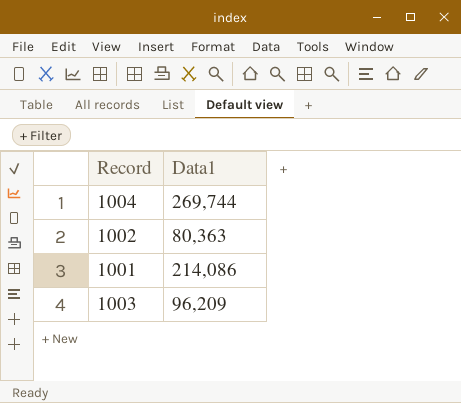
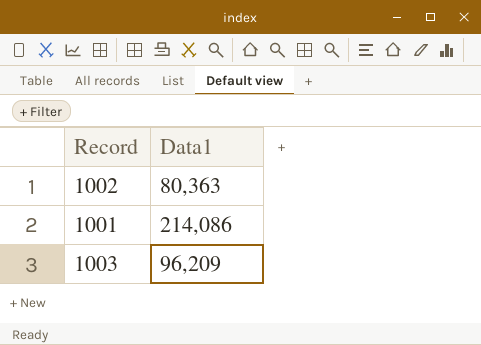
row 1004: 269,744 -> none

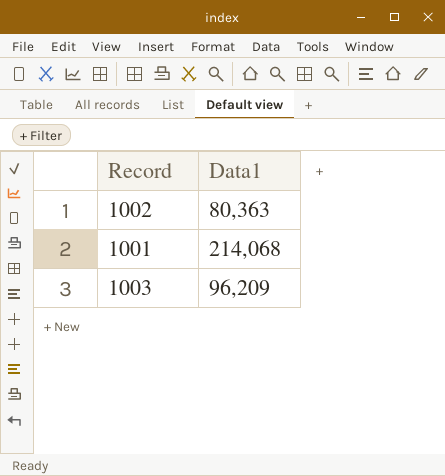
1001 | Data1: 214,086 -> 214,068

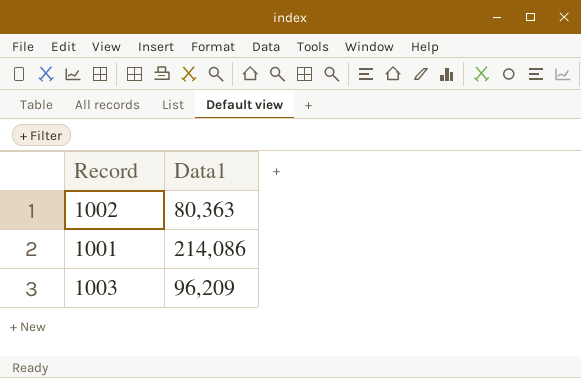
1001 | Data1: 214,068 -> 214,086

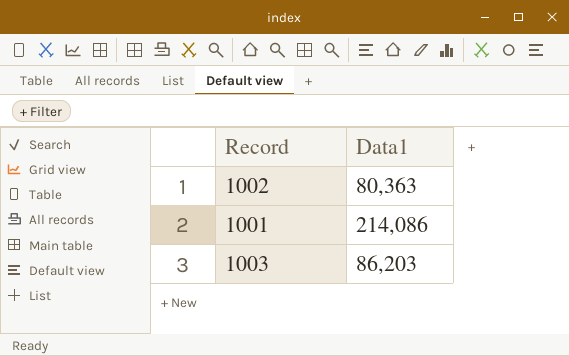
1003 | Data1: 96,209 -> 86,203

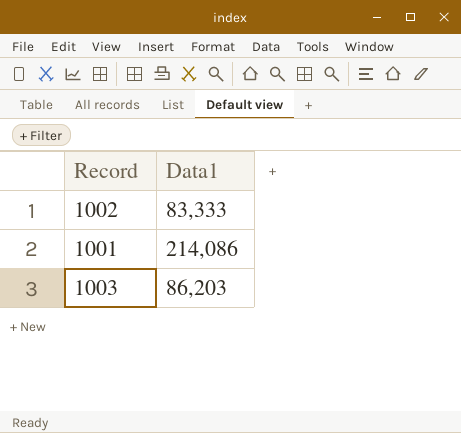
1002 | Data1: 80,363 -> 83,333

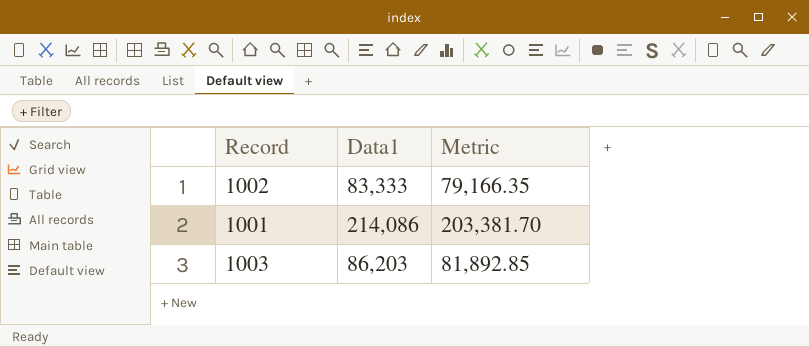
column Metric | formula: none -> [Data1] * 0.95

